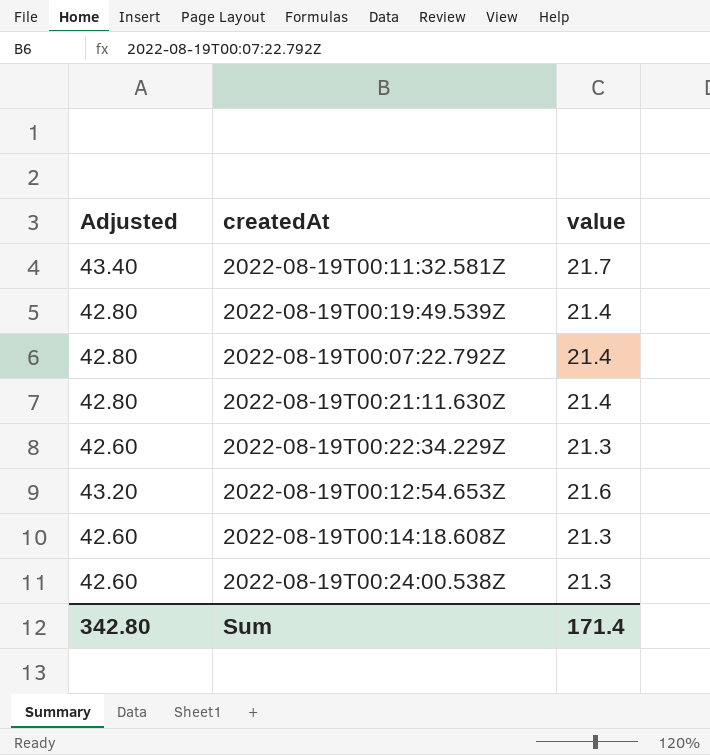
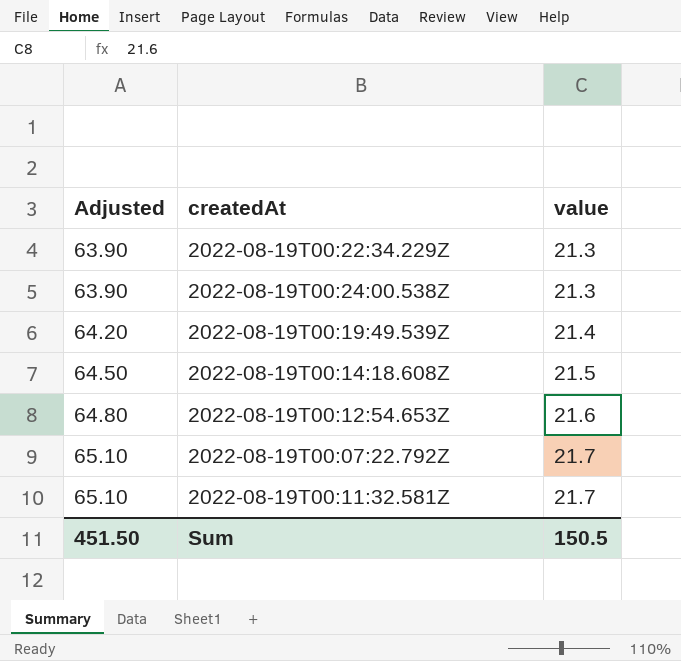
row order: none -> Adjusted ascending
column Adjusted | formula: [value] * 2 -> [value] * 3
row 2022-08-19T00:21:11.630Z: 42.80 | 21.4 -> none
2022-08-19T00:14:18.608Z | value: 21.3 -> 21.5
2022-08-19T00:07:22.792Z | value: 21.4 -> 21.7
Sum | Adjusted: 342.80 -> 451.50
Sum | value: 171.4 -> 150.5

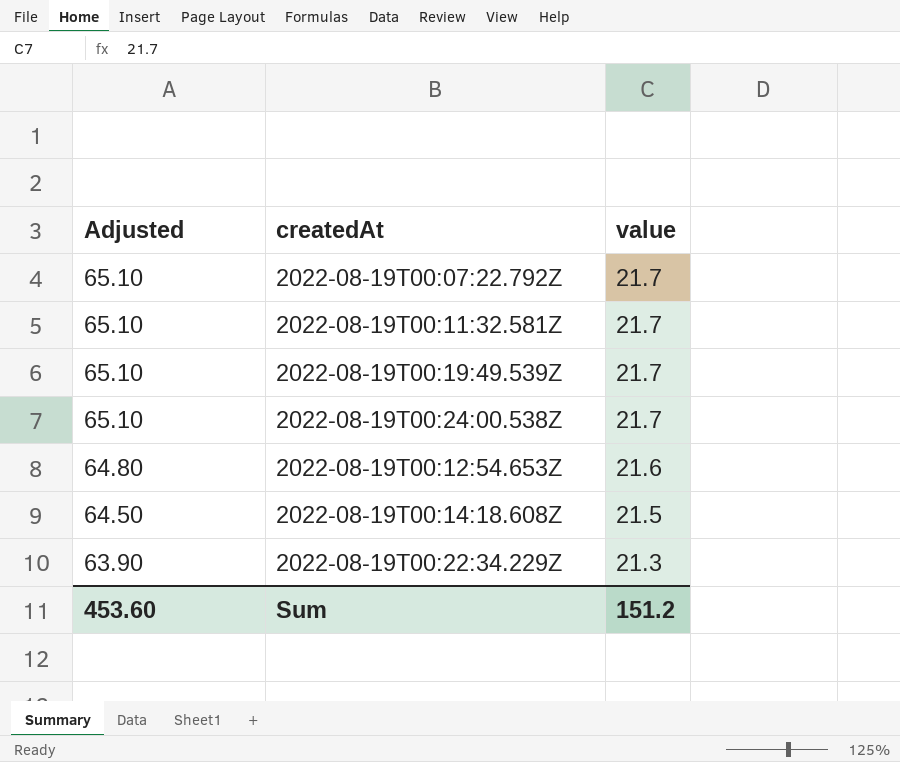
row order: Adjusted ascending -> Adjusted descending
2022-08-19T00:19:49.539Z | Adjusted: 64.20 -> 65.10
2022-08-19T00:19:49.539Z | value: 21.4 -> 21.7
2022-08-19T00:24:00.538Z | Adjusted: 63.90 -> 65.10
2022-08-19T00:24:00.538Z | value: 21.3 -> 21.7
Sum | Adjusted: 451.50 -> 453.60
Sum | value: 150.5 -> 151.2

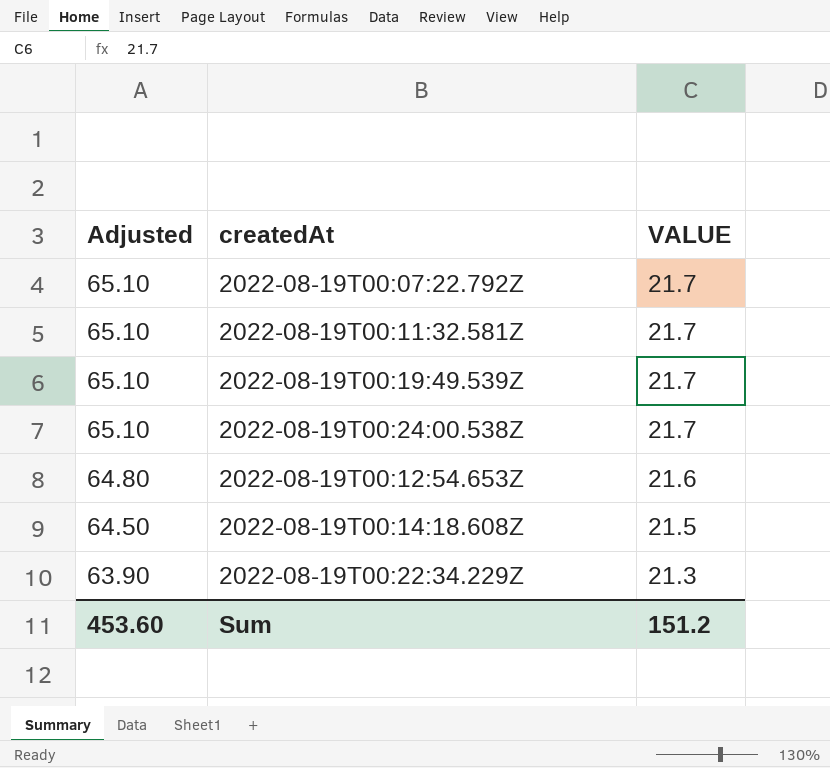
column name: value -> VALUE

